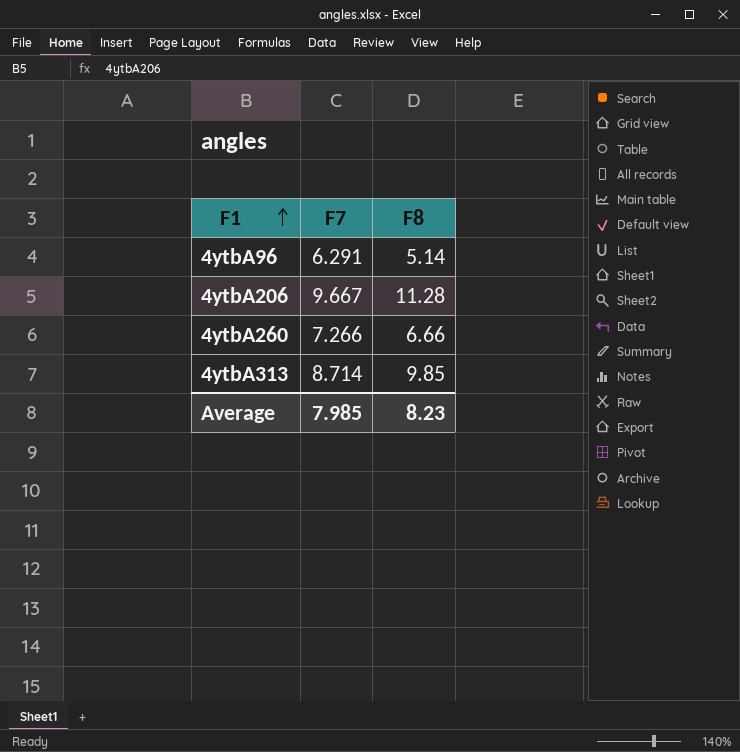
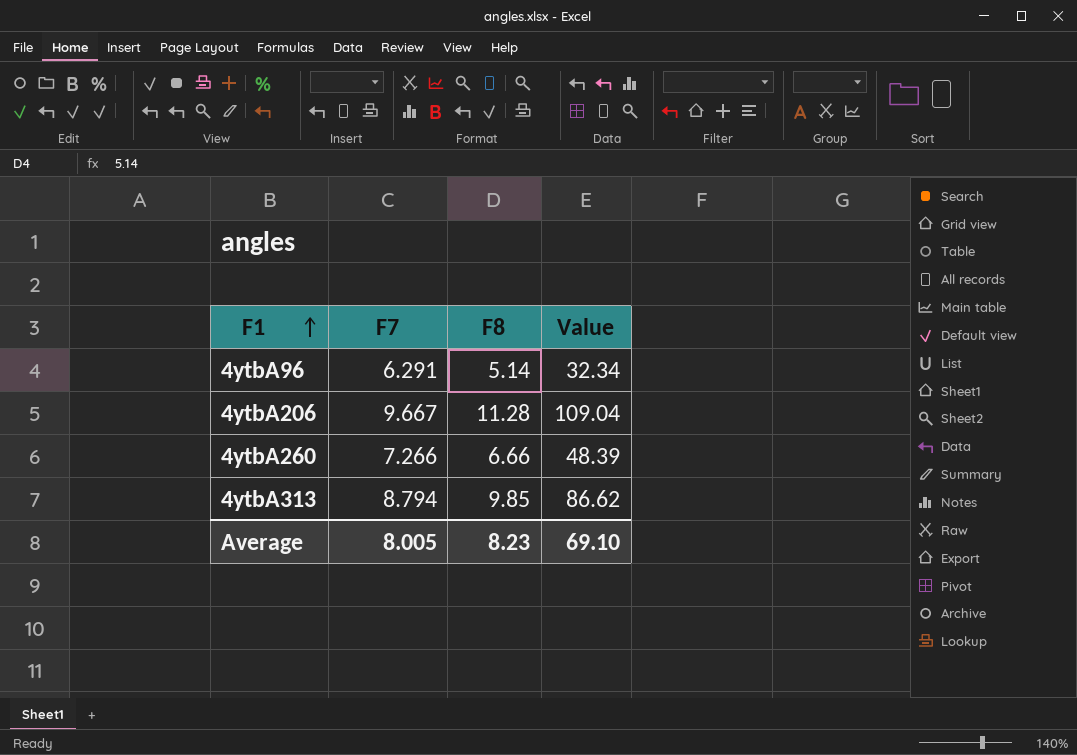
column Value | formula: none -> [F7] * [F8]
4ytbA313 | F7: 8.714 -> 8.794
Average | F7: 7.985 -> 8.005

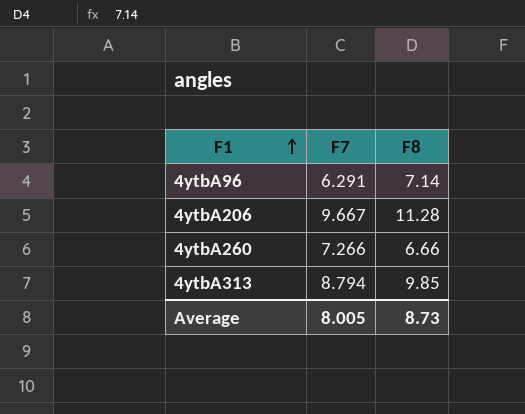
column Value | formula: [F7] * [F8] -> none
4ytbA96 | F8: 5.14 -> 7.14
Average | F8: 8.23 -> 8.73

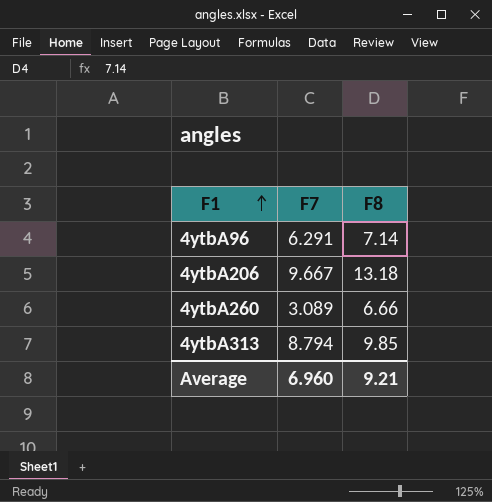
4ytbA206 | F8: 11.28 -> 13.18
4ytbA260 | F7: 7.266 -> 3.089
Average | F7: 8.005 -> 6.960
Average | F8: 8.73 -> 9.21

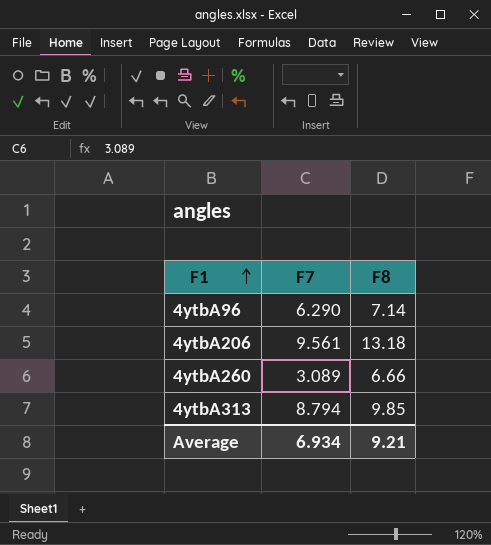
4ytbA96 | F7: 6.291 -> 6.290
4ytbA206 | F7: 9.667 -> 9.561
Average | F7: 6.960 -> 6.934

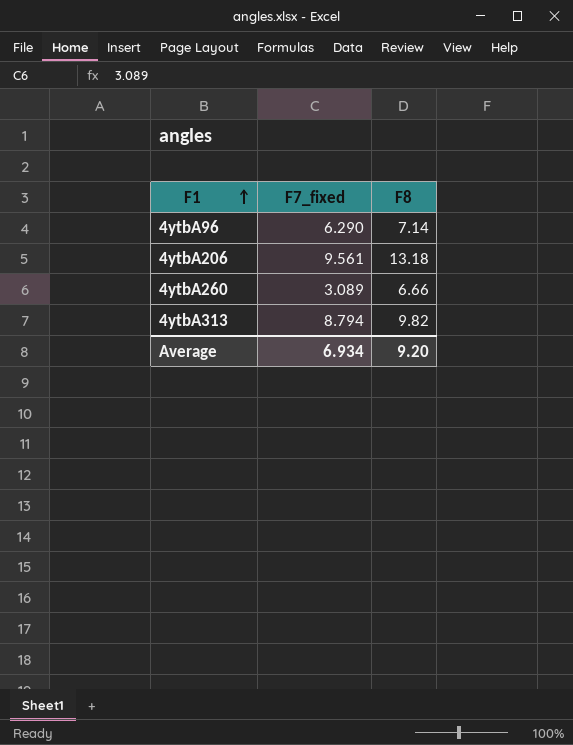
column name: F7 -> F7_fixed
4ytbA313 | F8: 9.85 -> 9.82
Average | F8: 9.21 -> 9.20

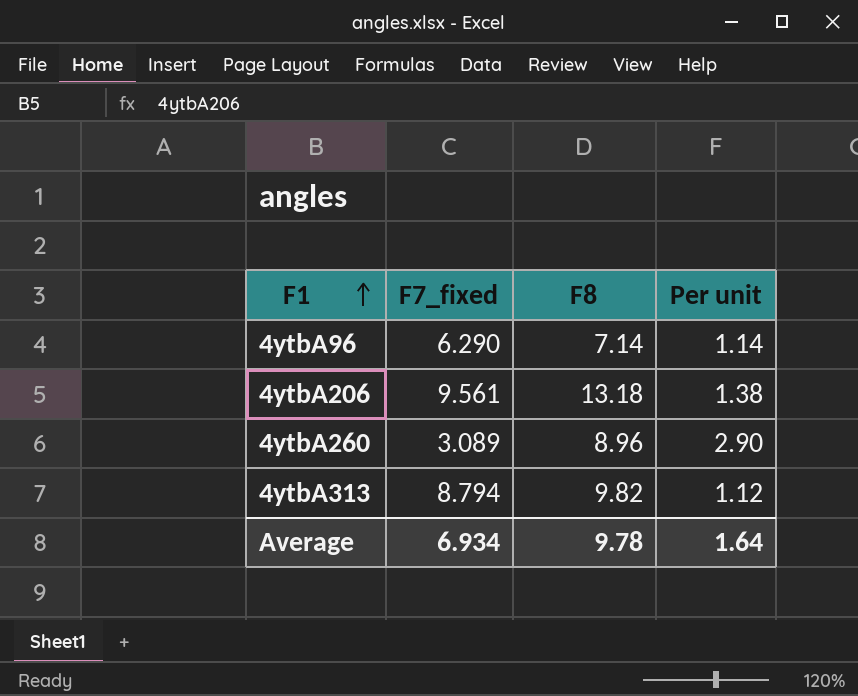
column Per unit | formula: none -> [F8] / [F7_fixed]
4ytbA260 | F8: 6.66 -> 8.96
Average | F8: 9.20 -> 9.78

